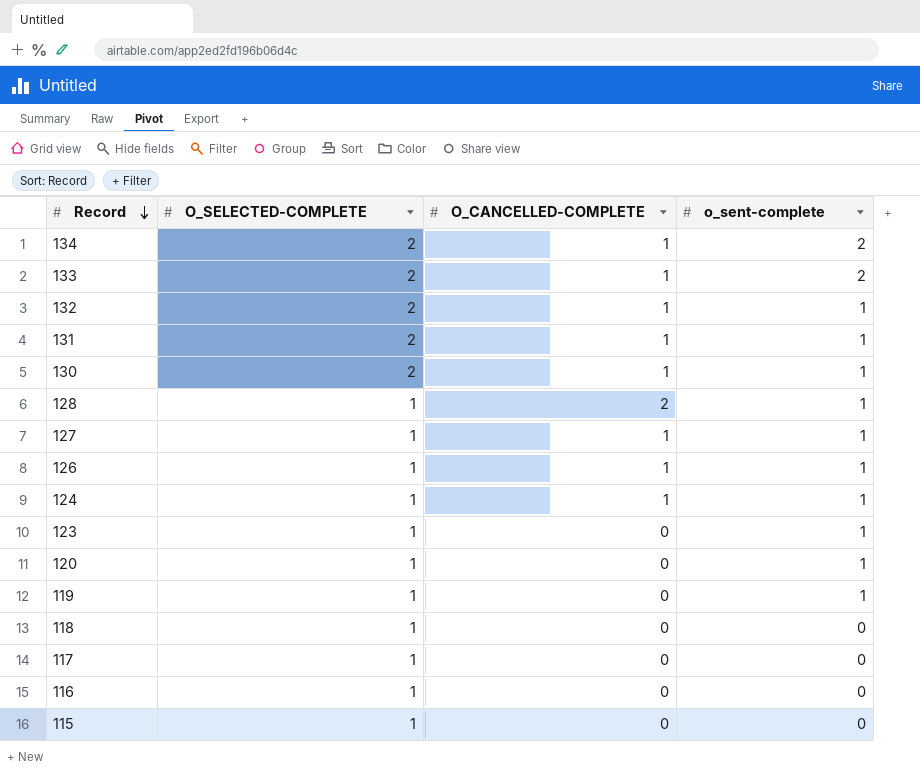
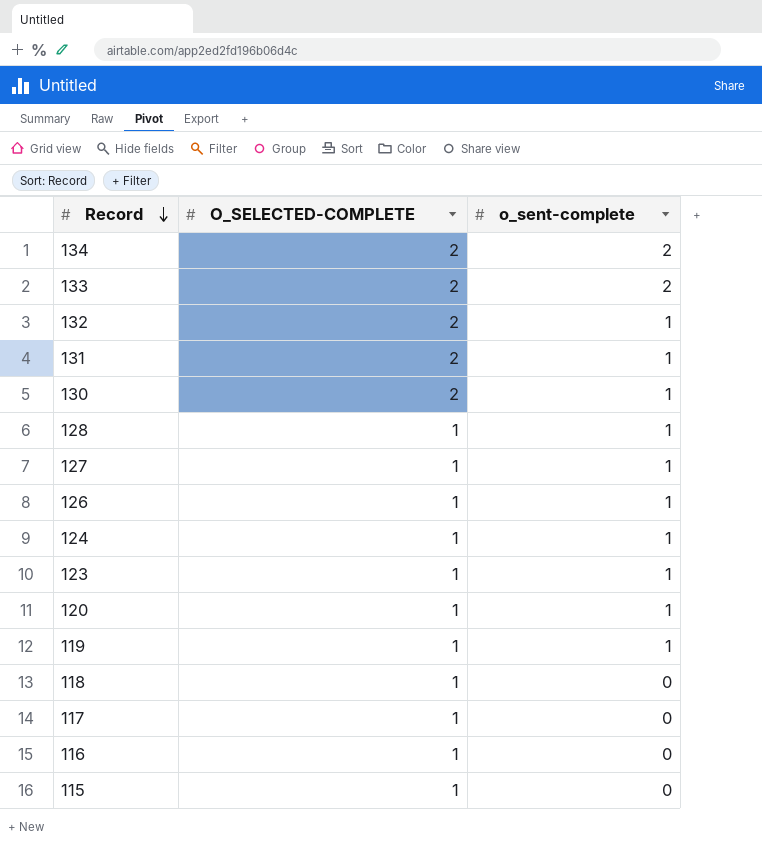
column O_CANCELLED-COMPLETE | position: 3 -> none

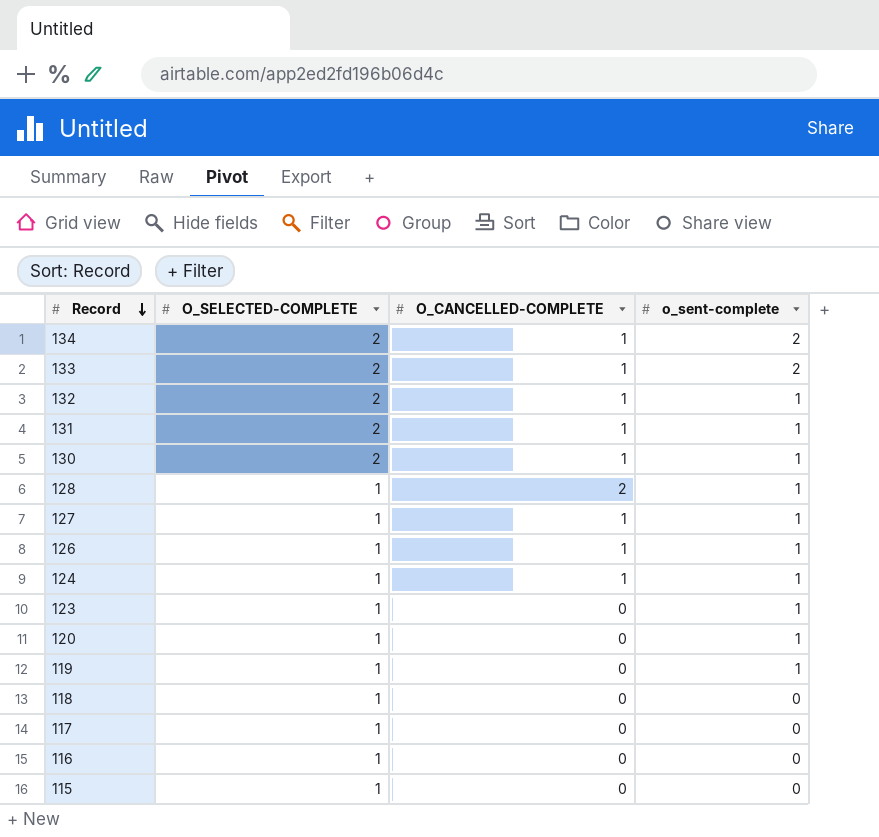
column O_CANCELLED-COMPLETE | position: none -> 3

